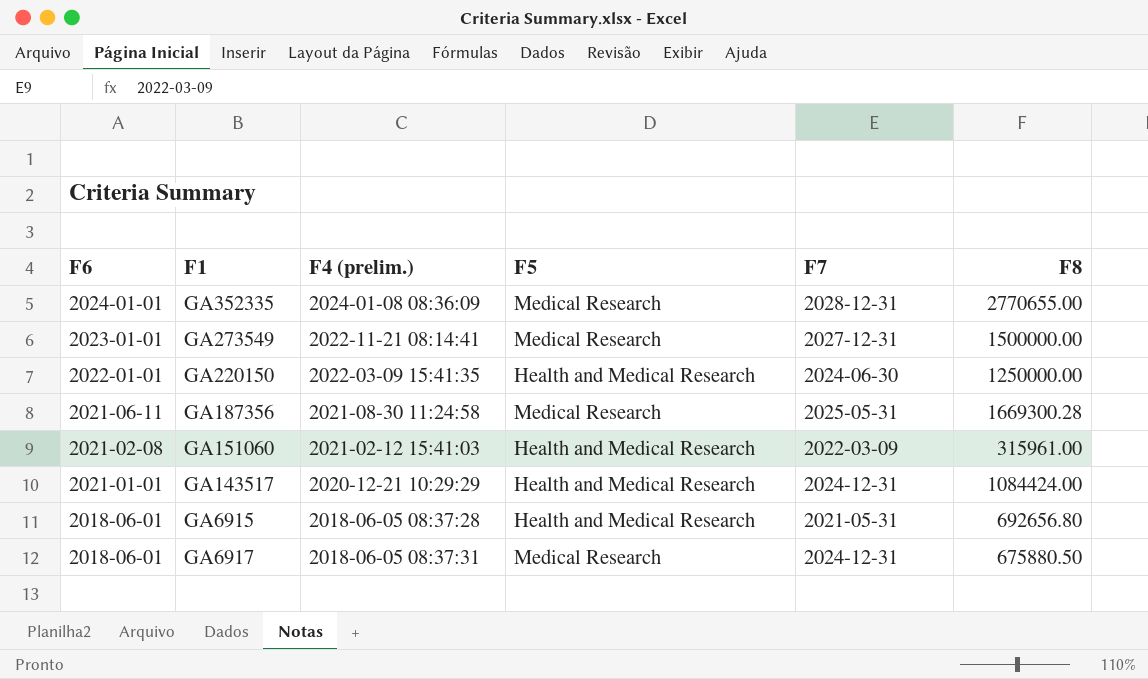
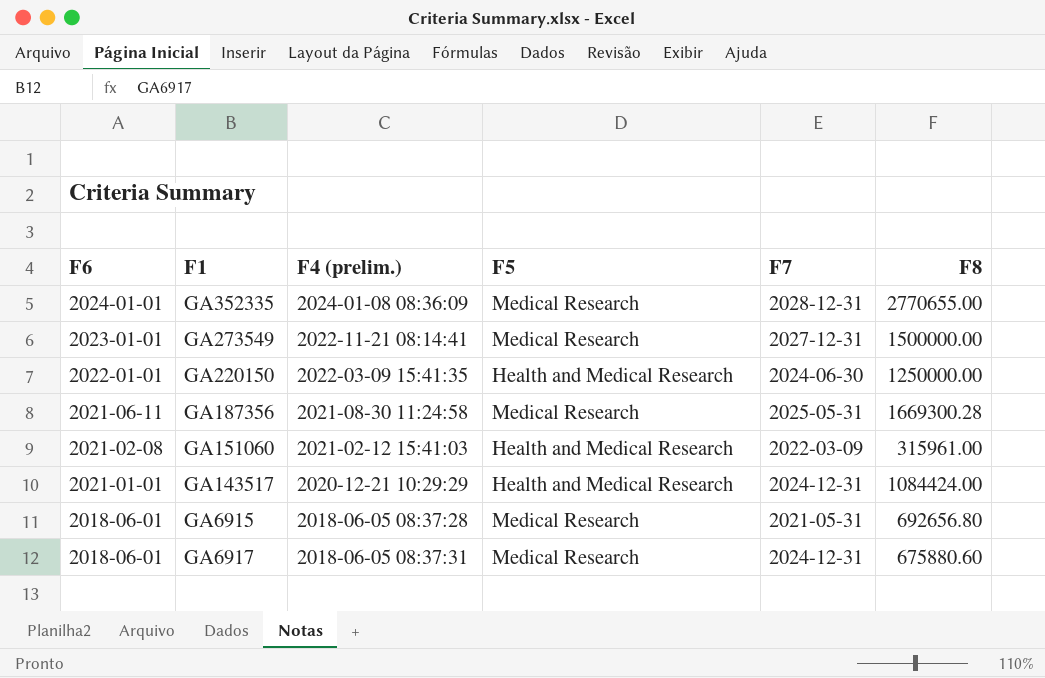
GA6915 | F5: Health and Medical Research -> Medical Research
GA6917 | F8: 675880.50 -> 675880.60

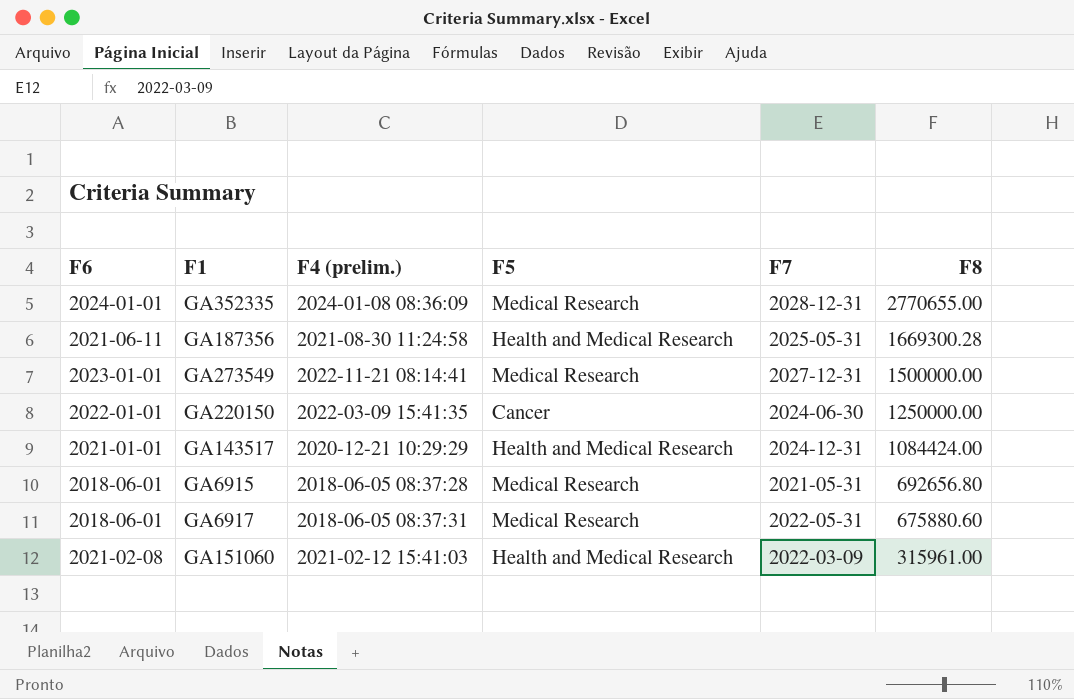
row order: F6 descending -> F8 descending
GA187356 | F5: Medical Research -> Health and Medical Research
GA220150 | F5: Health and Medical Research -> Cancer
GA6917 | F7: 2024-12-31 -> 2022-05-31

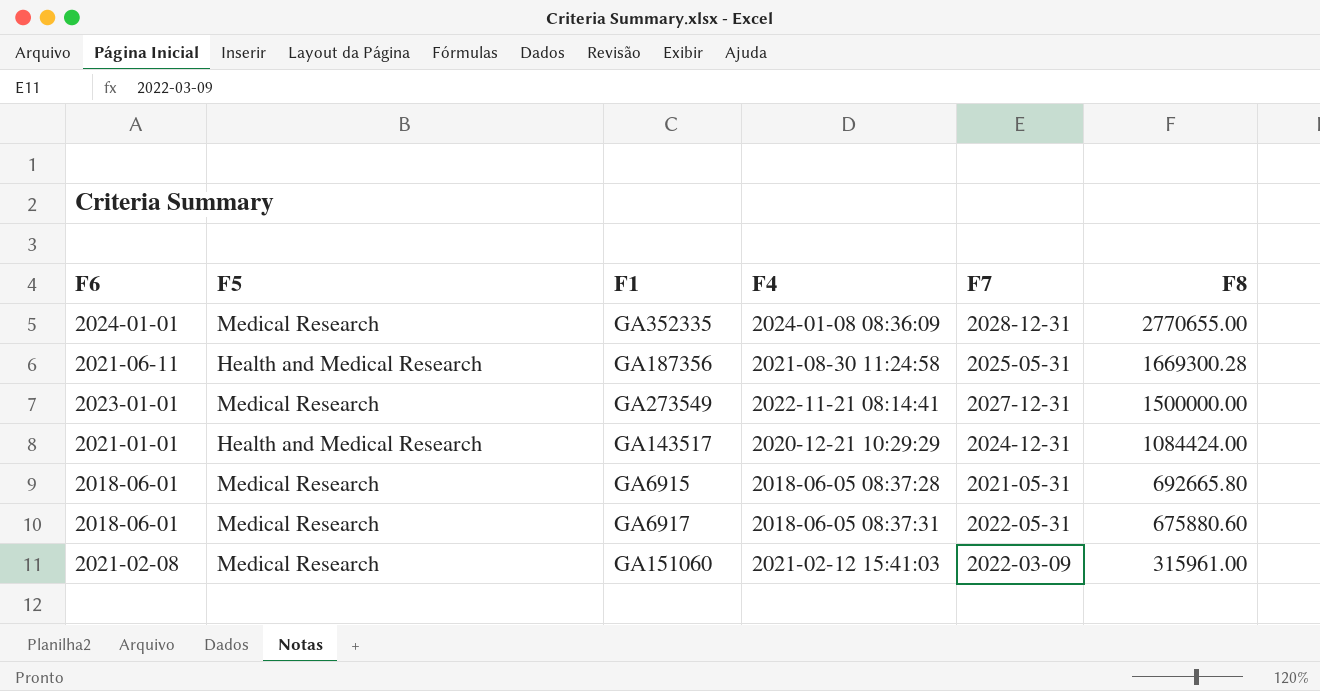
column F5 | position: 4 -> 2
column name: F4 (prelim.) -> F4
row GA220150: 2022-01-01 | 2022-03-09 15:41:35 | Cancer | 2024-06-30 | 1250000.00 -> none
GA6915 | F8: 692656.80 -> 692665.80
GA151060 | F5: Health and Medical Research -> Medical Research

